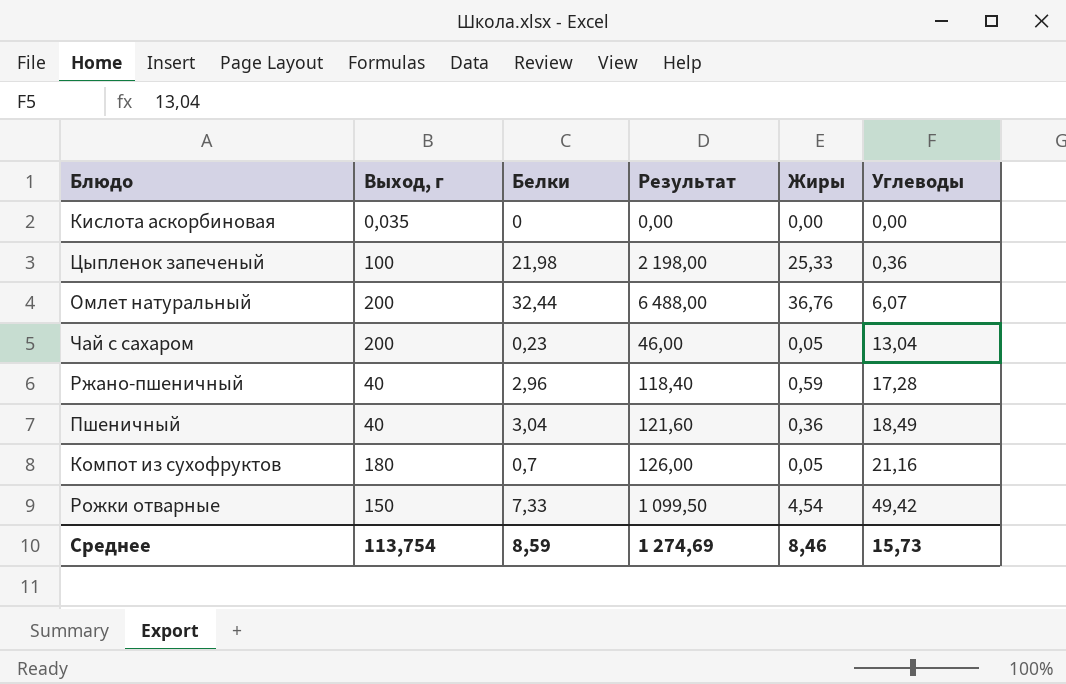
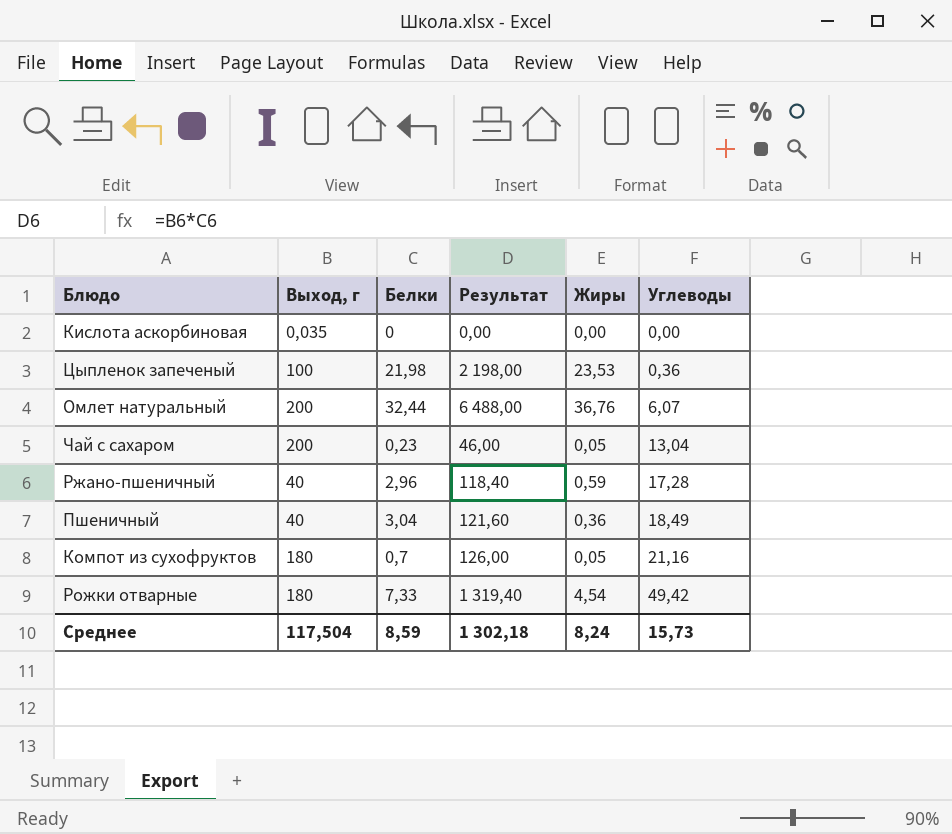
Цыпленок запеченый | Жиры: 25,33 -> 23,53
Рожки отварные | Выход, г: 150 -> 180
Рожки отварные | Результат: 1 099,50 -> 1 319,40
Среднее | Выход, г: 113,754 -> 117,504
Среднее | Результат: 1 274,69 -> 1 302,18
Среднее | Жиры: 8,46 -> 8,24

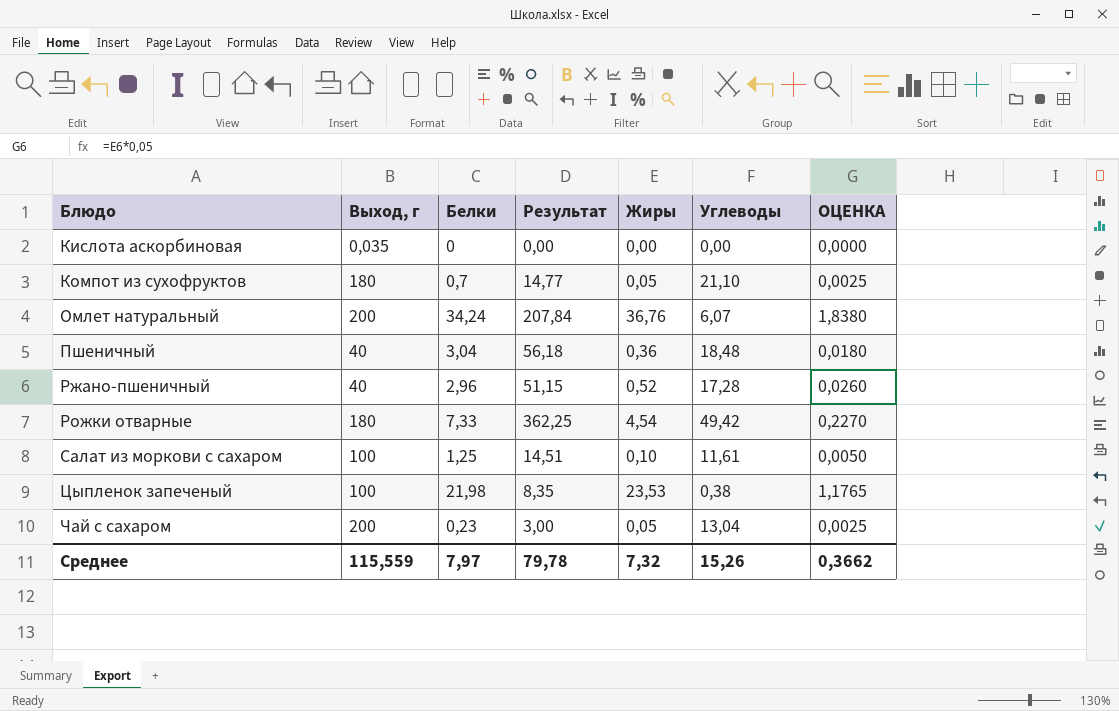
row order: Углеводы ascending -> Блюдо ascending
column Результат | formula: [Выход, г] * [Белки] -> [Белки] * [Углеводы]
column ОЦЕНКА | formula: none -> [Жиры] * 0,05
Компот из сухофруктов | Углеводы: 21,16 -> 21,10
Омлет натуральный | Белки: 32,44 -> 34,24
Пшеничный | Углеводы: 18,49 -> 18,48
Ржано-пшеничный | Жиры: 0,59 -> 0,52
row Салат из моркови с сахаром: none -> 100 | 1,25 | 14,51 | 0,10 | 11,61 | 0,0050
Цыпленок запеченый | Углеводы: 0,36 -> 0,38
Среднее | Выход, г: 117,504 -> 115,559
Среднее | Белки: 8,59 -> 7,97
Среднее | Результат: 1 302,18 -> 79,78
Среднее | Жиры: 8,24 -> 7,32
Среднее | Углеводы: 15,73 -> 15,26

